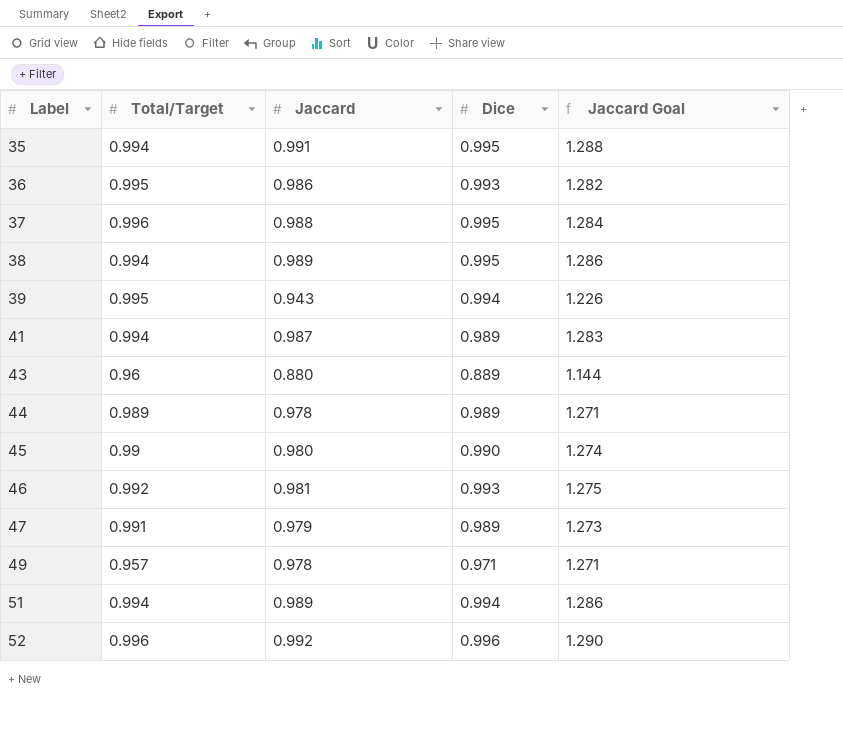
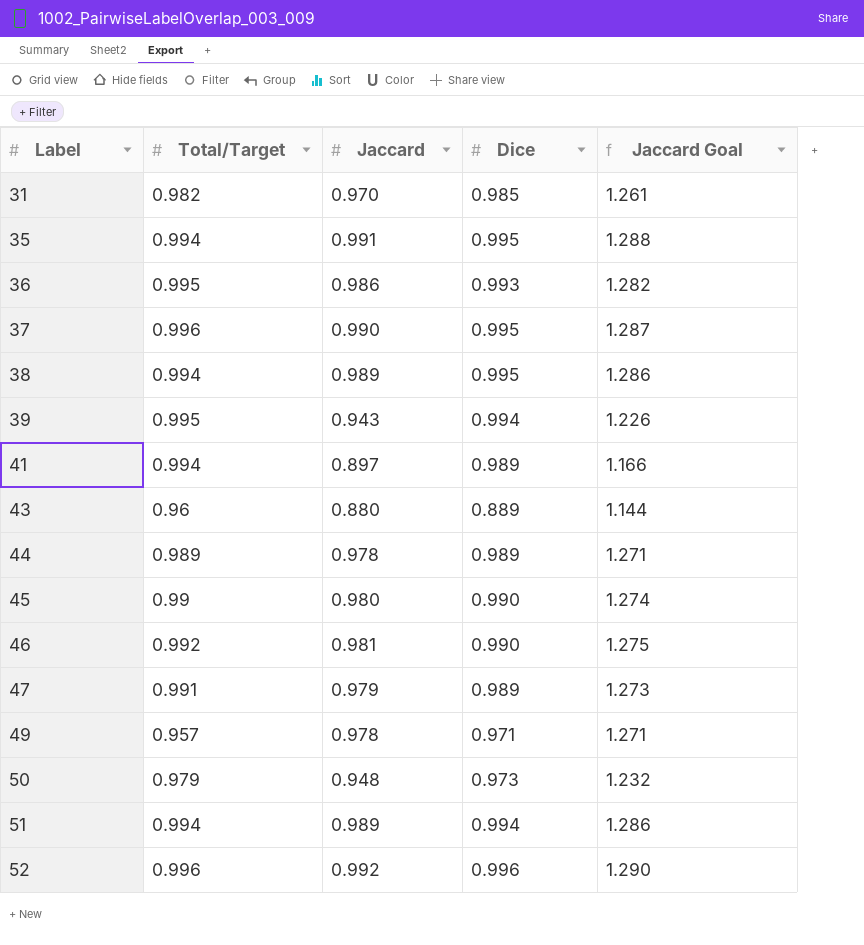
row 31: none -> 0.982 | 0.970 | 0.985 | 1.261
37 | Jaccard: 0.988 -> 0.990
37 | Jaccard Goal: 1.284 -> 1.287
41 | Jaccard: 0.987 -> 0.897
41 | Jaccard Goal: 1.283 -> 1.166
46 | Dice: 0.993 -> 0.990
row 50: none -> 0.979 | 0.948 | 0.973 | 1.232

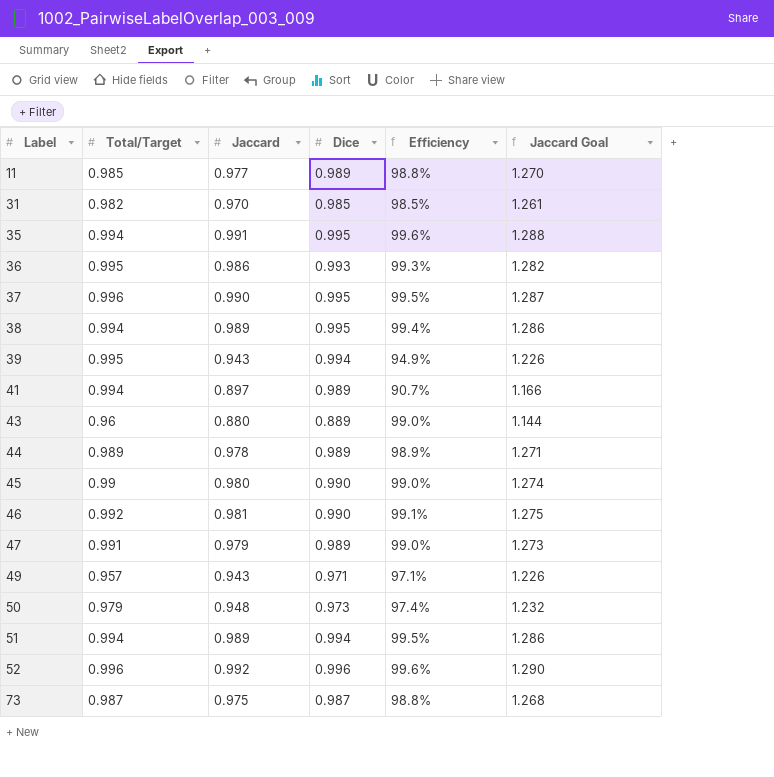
column Efficiency | formula: none -> [Jaccard] / [Dice]
row 11: none -> 0.985 | 0.977 | 0.989 | 98.8% | 1.270
49 | Jaccard: 0.978 -> 0.943
49 | Jaccard Goal: 1.271 -> 1.226
row 73: none -> 0.987 | 0.975 | 0.987 | 98.8% | 1.268

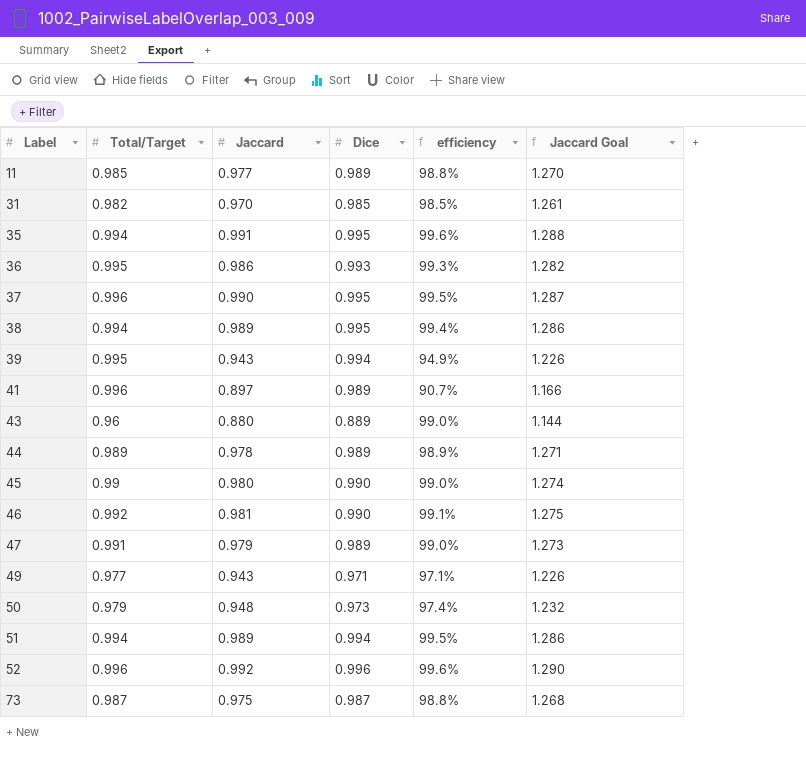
column name: Efficiency -> efficiency
41 | Total/Target: 0.994 -> 0.996
49 | Total/Target: 0.957 -> 0.977

